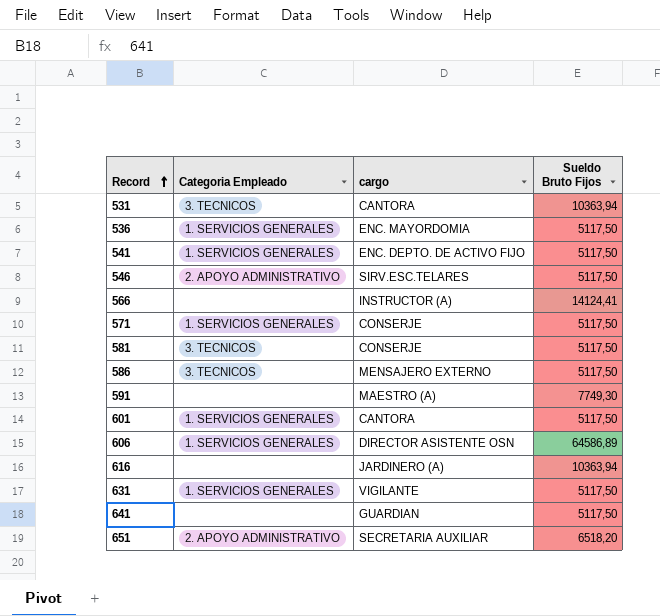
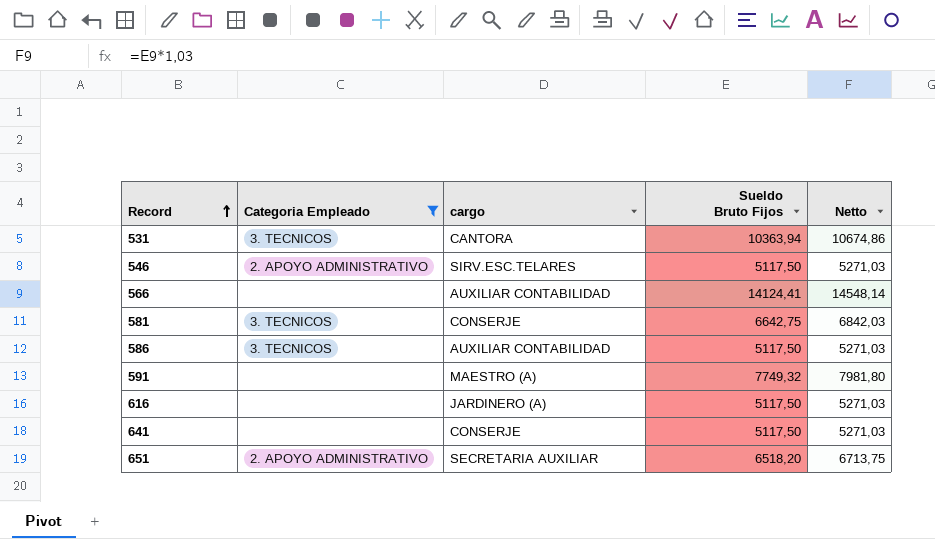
filter: none -> Categoria Empleado != 1. SERVICIOS GENERALES
column Netto | formula: none -> [Sueldo Bruto Fijos] * 1,03
566 | cargo: INSTRUCTOR (A) -> AUXILIAR CONTABILIDAD
581 | Sueldo Bruto Fijos: 5117,50 -> 6642,75
586 | cargo: MENSAJERO EXTERNO -> AUXILIAR CONTABILIDAD
591 | Sueldo Bruto Fijos: 7749,30 -> 7749,32
616 | Sueldo Bruto Fijos: 10363,94 -> 5117,50
641 | cargo: GUARDIAN -> CONSERJE

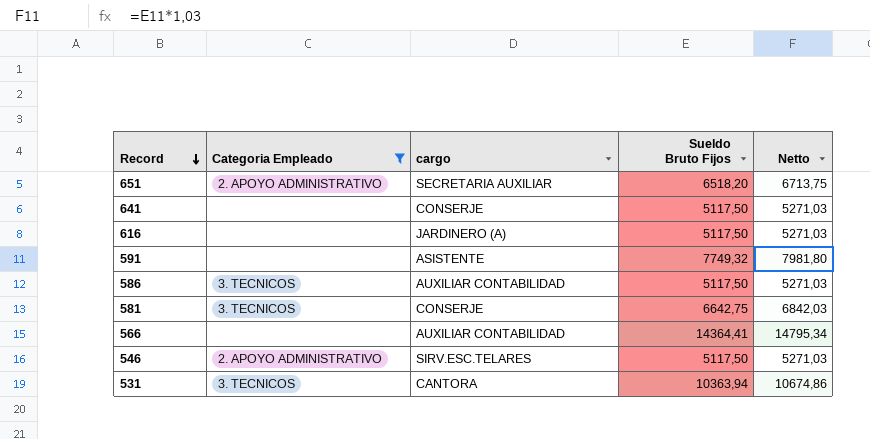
row order: Record ascending -> Record descending
591 | cargo: MAESTRO (A) -> ASISTENTE
566 | Sueldo Bruto Fijos: 14124,41 -> 14364,41
566 | Netto: 14548,14 -> 14795,34

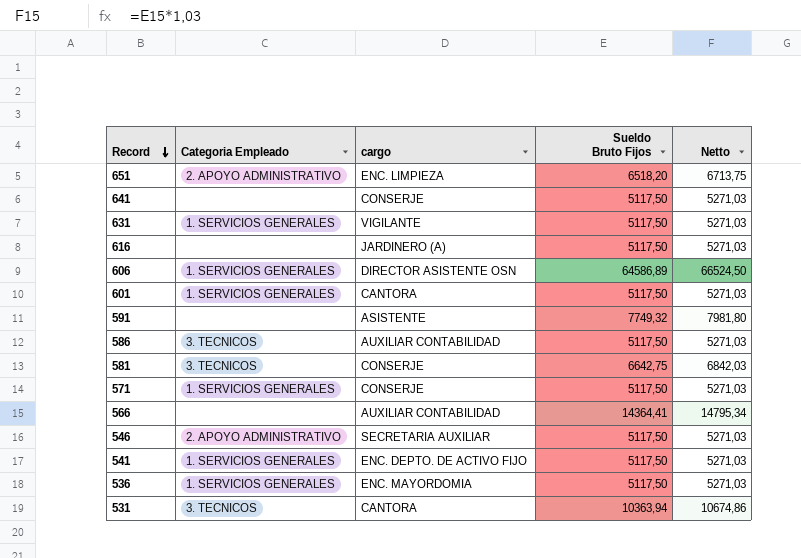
filter: Categoria Empleado != 1. SERVICIOS GENERALES -> none
651 | cargo: SECRETARIA AUXILIAR -> ENC. LIMPIEZA
546 | cargo: SIRV.ESC.TELARES -> SECRETARIA AUXILIAR

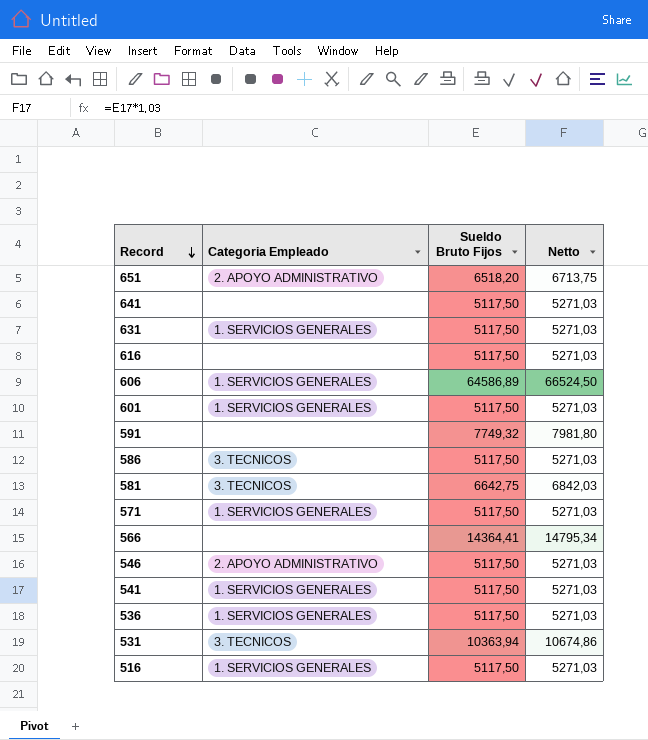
column cargo | position: 3 -> none
row 516: none -> 1. SERVICIOS GENERALES | 5117,50 | 5271,03

